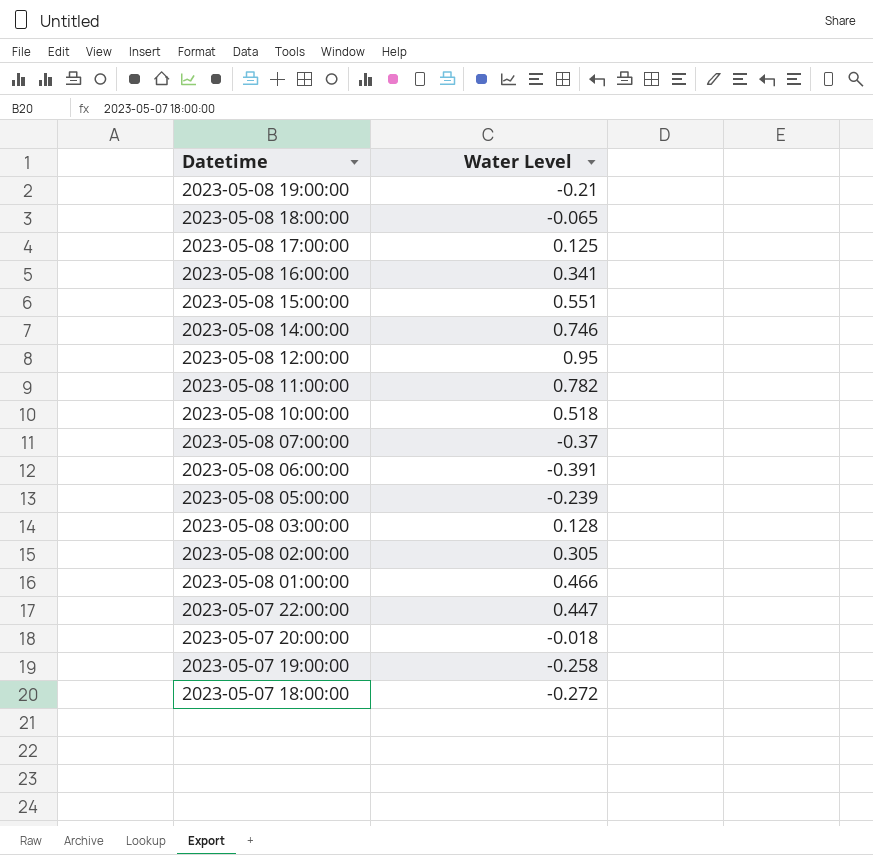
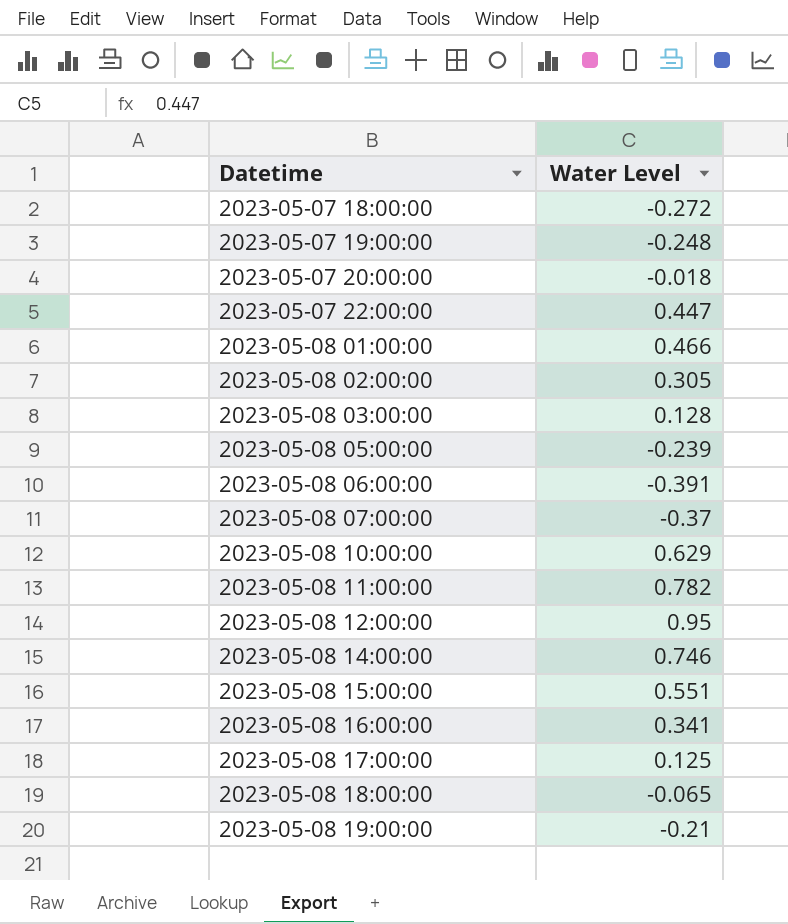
row order: Datetime descending -> Datetime ascending
2023-05-07 19:00:00 | Water Level: -0.258 -> -0.248
2023-05-08 10:00:00 | Water Level: 0.518 -> 0.629

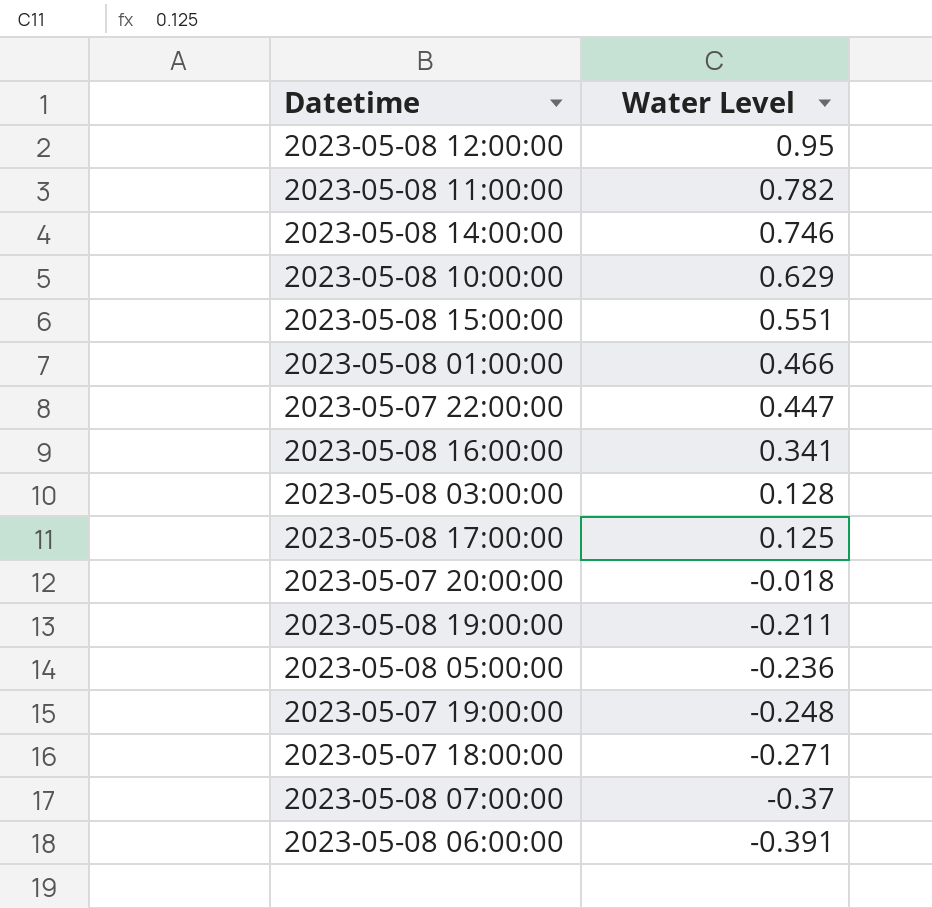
row order: Datetime ascending -> Water Level descending
row 2023-05-08 02:00:00: 0.305 -> none
row 2023-05-08 18:00:00: -0.065 -> none
2023-05-08 19:00:00 | Water Level: -0.21 -> -0.211
2023-05-08 05:00:00 | Water Level: -0.239 -> -0.236
2023-05-07 18:00:00 | Water Level: -0.272 -> -0.271

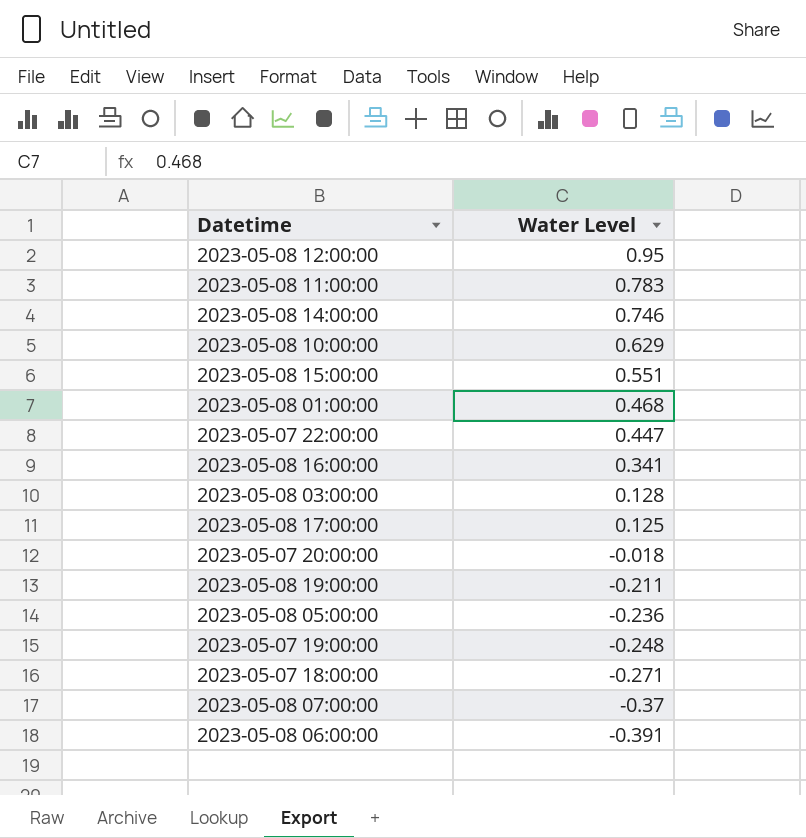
2023-05-08 11:00:00 | Water Level: 0.782 -> 0.783
2023-05-08 01:00:00 | Water Level: 0.466 -> 0.468

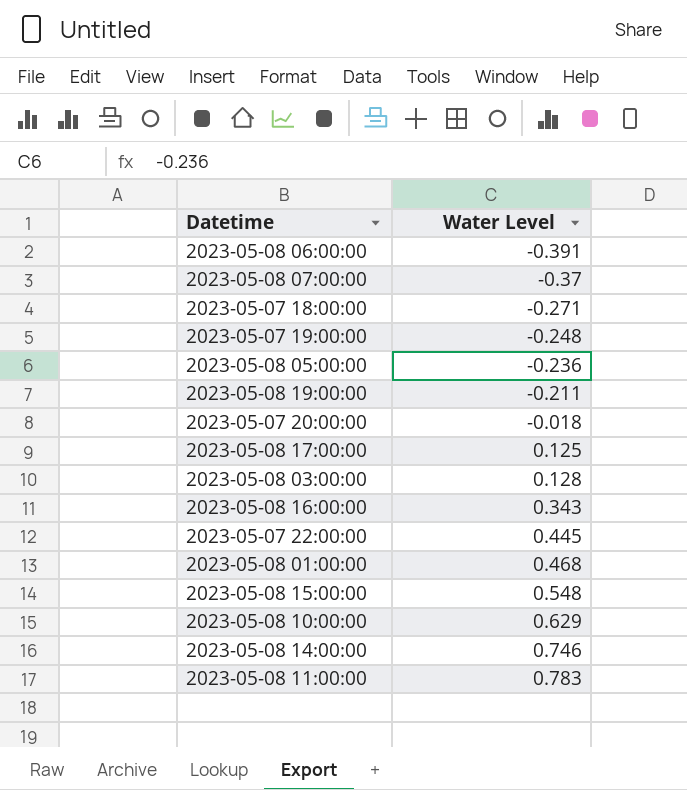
row order: Water Level descending -> Water Level ascending
row 2023-05-08 12:00:00: 0.95 -> none
2023-05-08 16:00:00 | Water Level: 0.341 -> 0.343
2023-05-07 22:00:00 | Water Level: 0.447 -> 0.445
2023-05-08 15:00:00 | Water Level: 0.551 -> 0.548

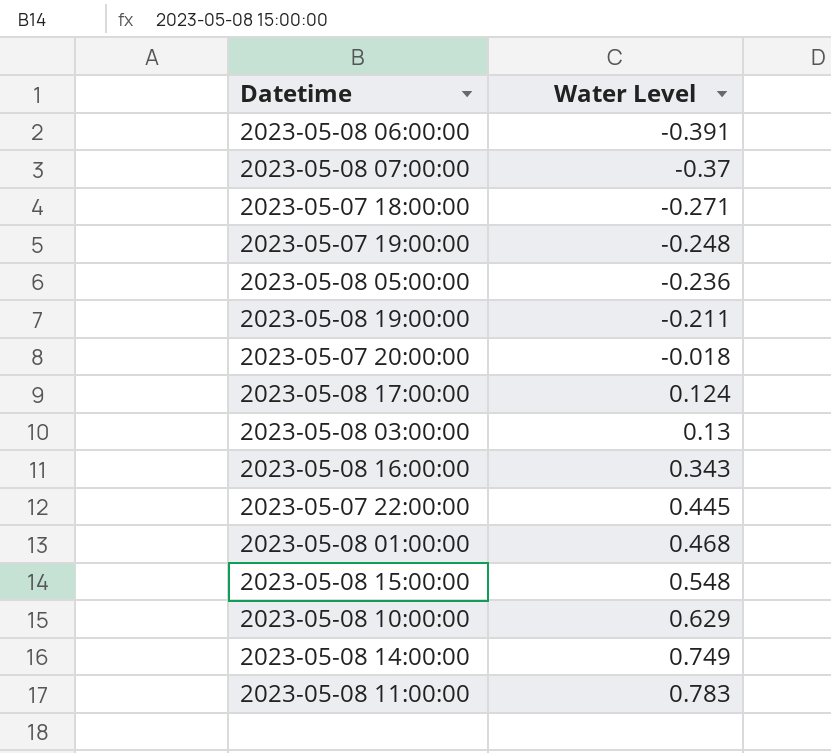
2023-05-08 17:00:00 | Water Level: 0.125 -> 0.124
2023-05-08 03:00:00 | Water Level: 0.128 -> 0.13
2023-05-08 14:00:00 | Water Level: 0.746 -> 0.749

